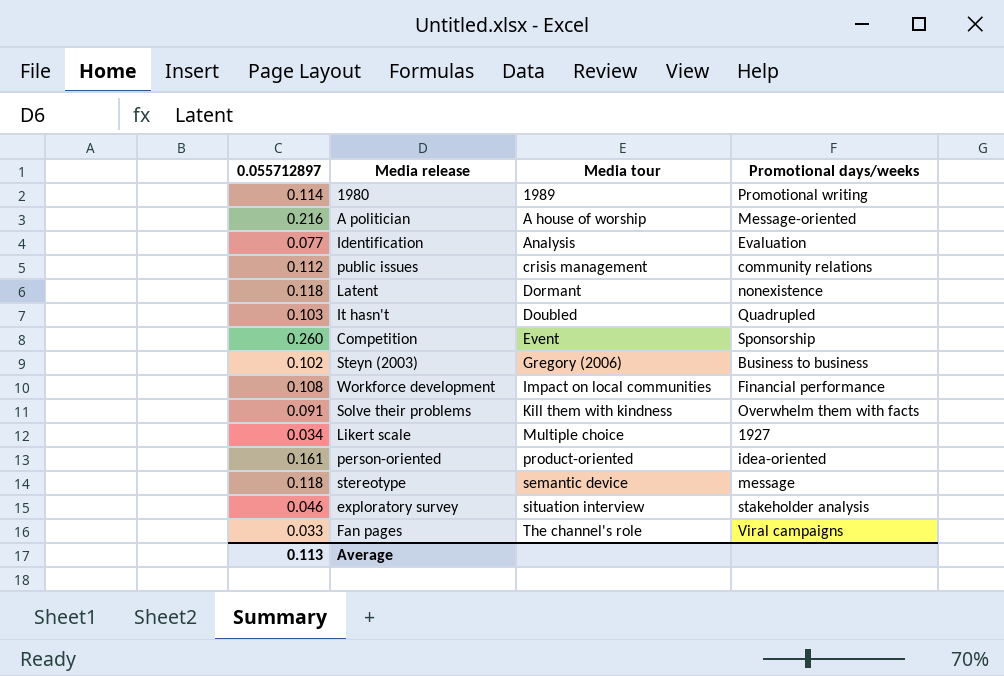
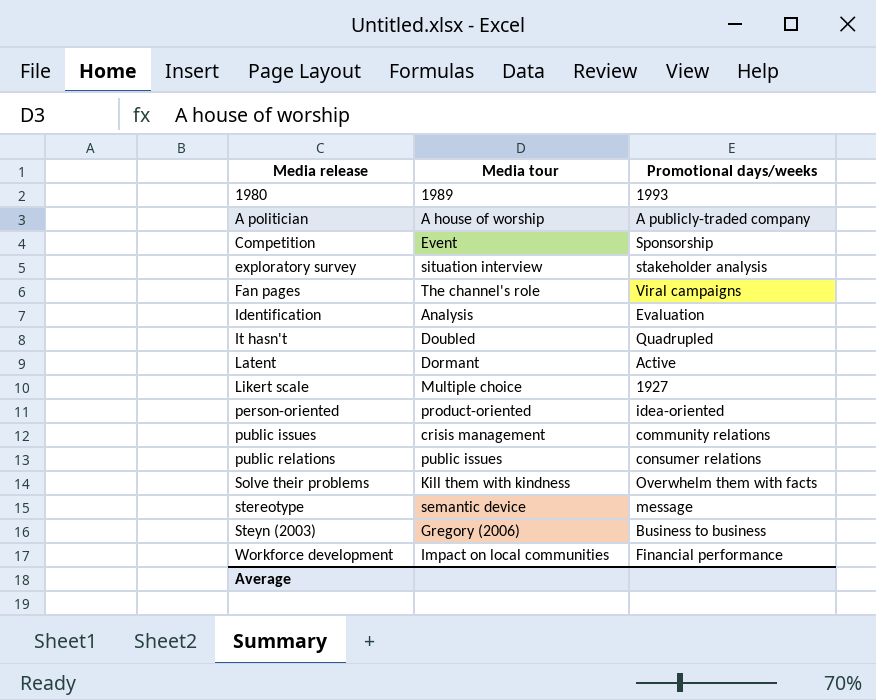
row order: Media tour ascending -> Media release ascending
column 0.055712897 | position: 1 -> none
1980 | Promotional days/weeks: Promotional writing -> 1993
A politician | Promotional days/weeks: Message-oriented -> A publicly-traded company
Latent | Promotional days/weeks: nonexistence -> Active
row public relations: none -> public issues | consumer relations

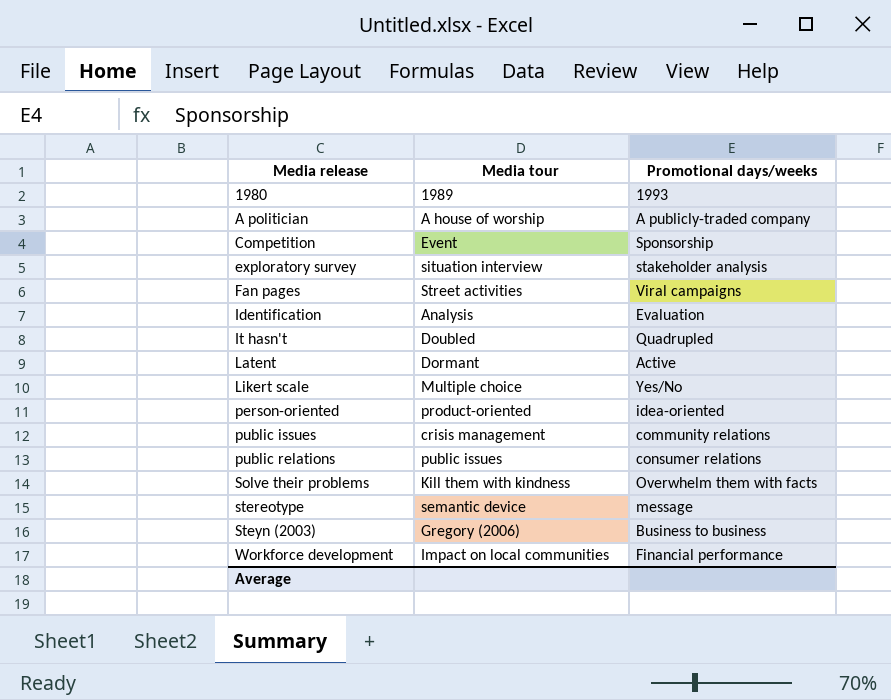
Fan pages | Media tour: The channel's role -> Street activities
Likert scale | Promotional days/weeks: 1927 -> Yes/No

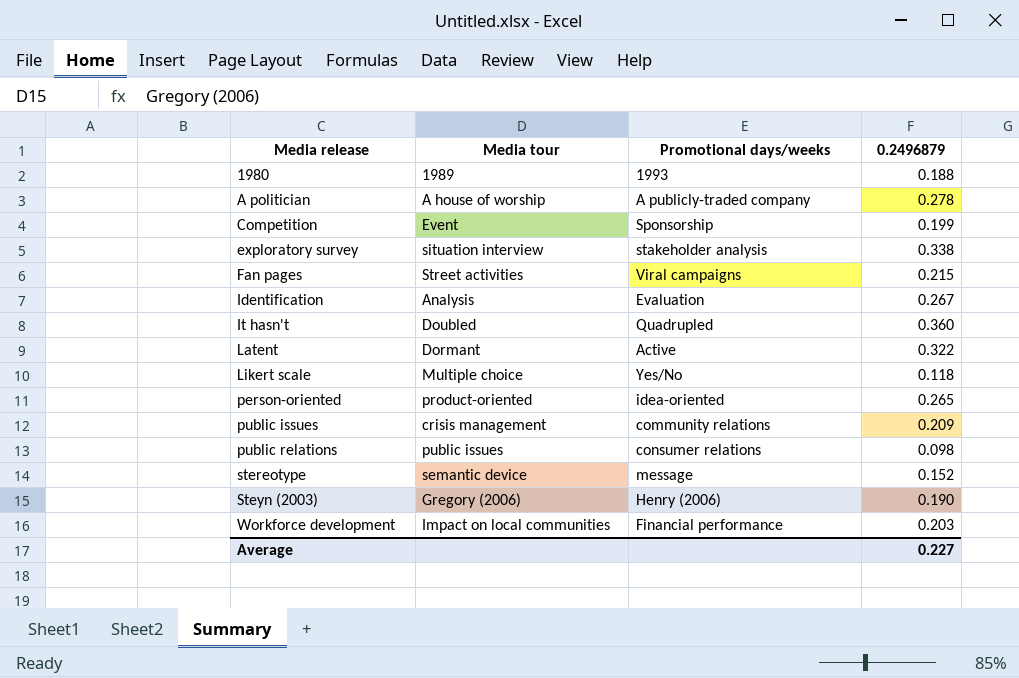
column 0.2496879 | position: none -> 4
row Solve their problems: Kill them with kindness | Overwhelm them with facts -> none
Steyn (2003) | Promotional days/weeks: Business to business -> Henry (2006)

